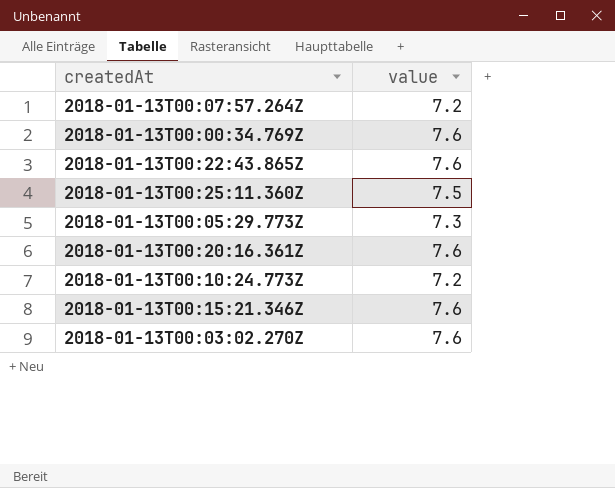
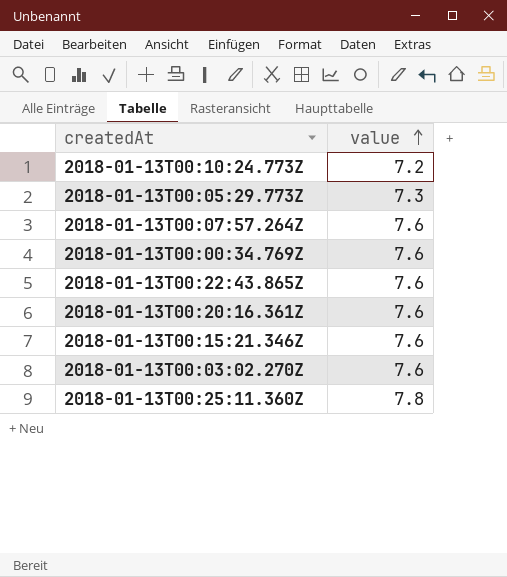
row order: none -> value ascending
2018-01-13T00:07:57.264Z | value: 7.2 -> 7.6
2018-01-13T00:25:11.360Z | value: 7.5 -> 7.8

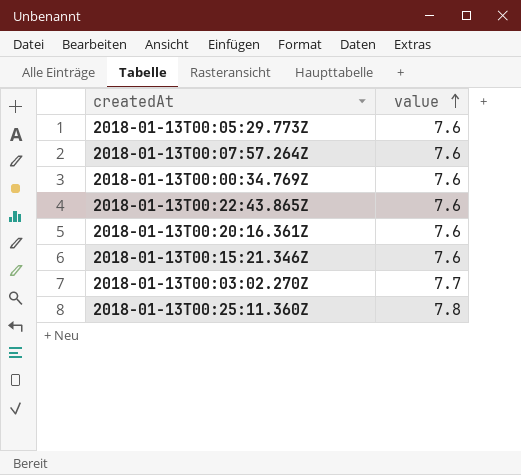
row 2018-01-13T00:10:24.773Z: 7.2 -> none
2018-01-13T00:05:29.773Z | value: 7.3 -> 7.6
2018-01-13T00:03:02.270Z | value: 7.6 -> 7.7

